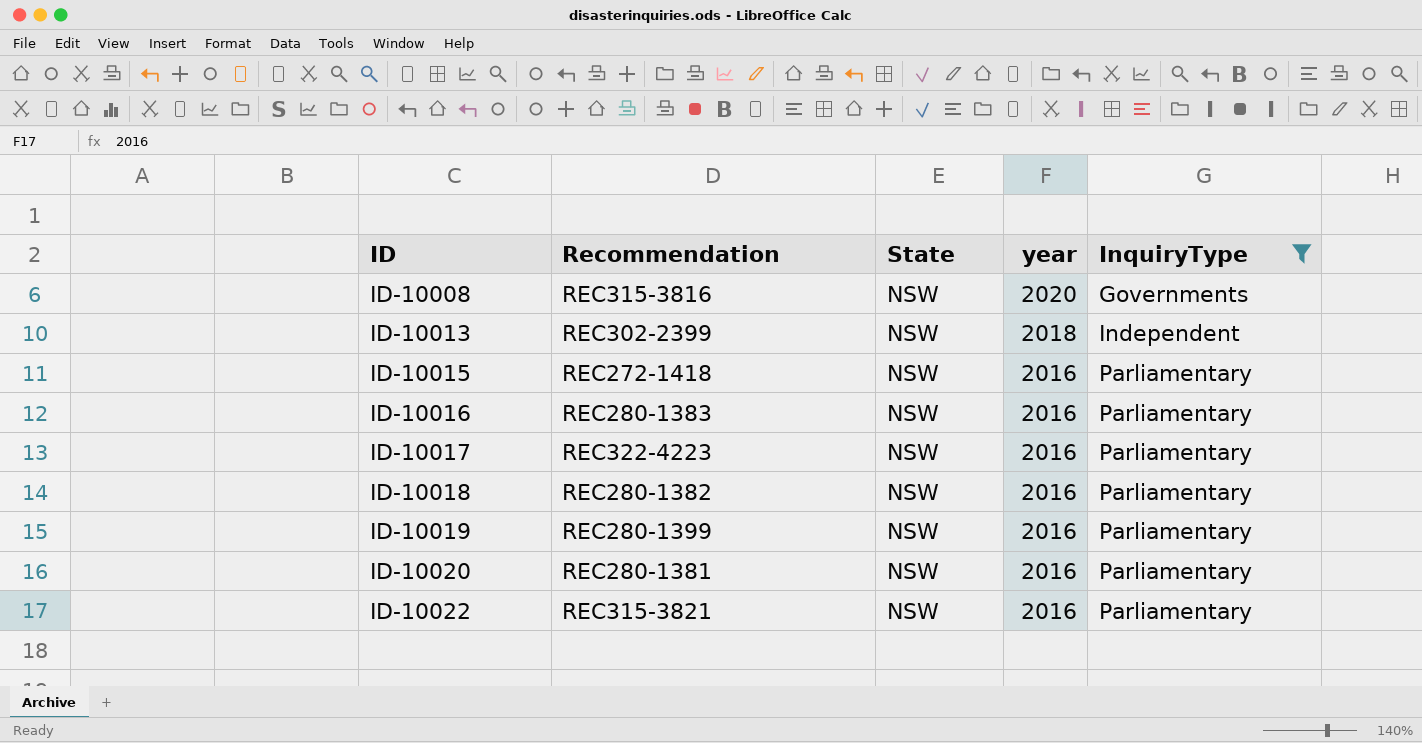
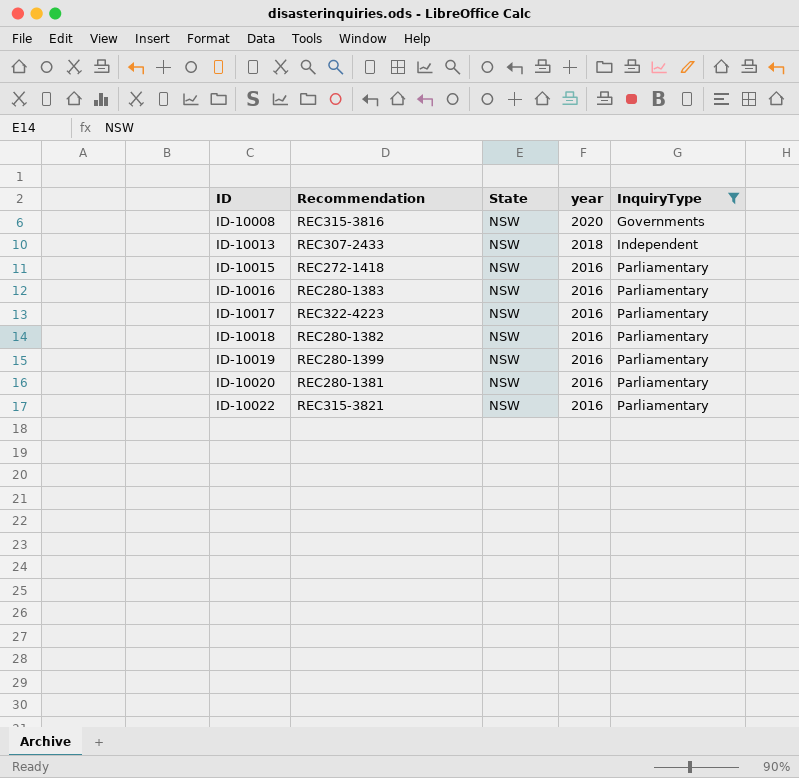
ID-10013 | Recommendation: REC302-2399 -> REC307-2433

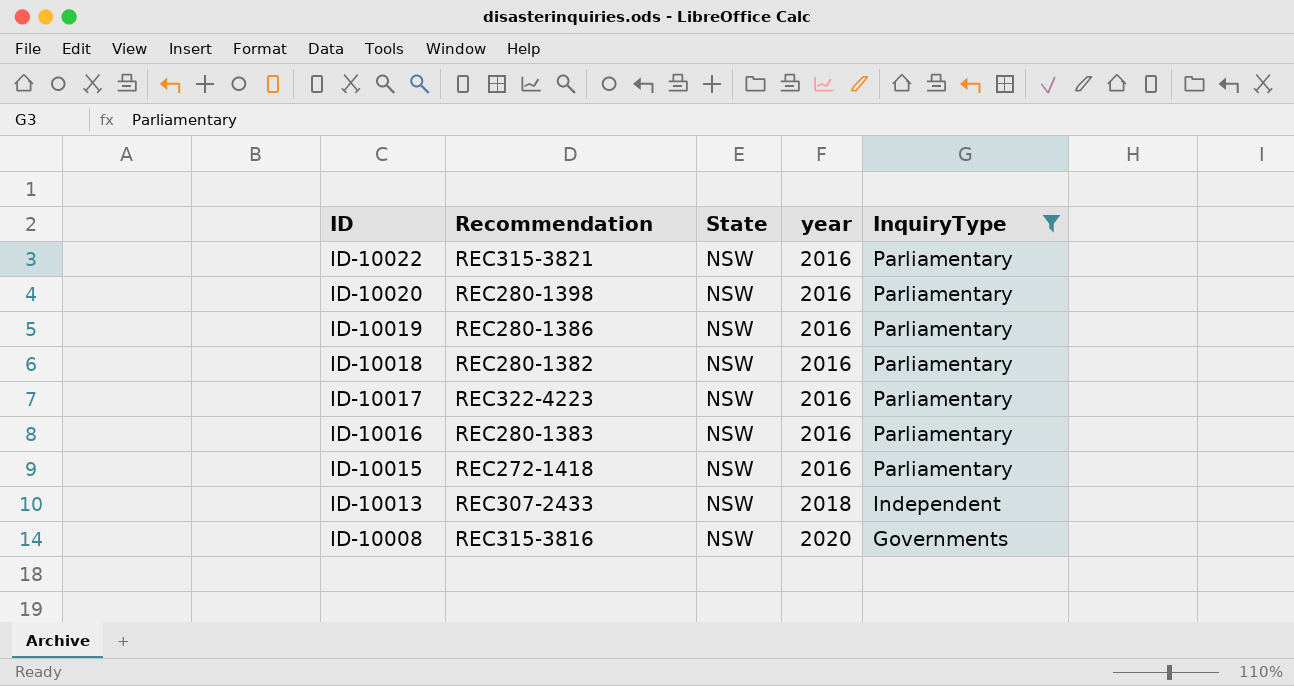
row order: ID ascending -> ID descending
ID-10020 | Recommendation: REC280-1381 -> REC280-1398
ID-10019 | Recommendation: REC280-1399 -> REC280-1386

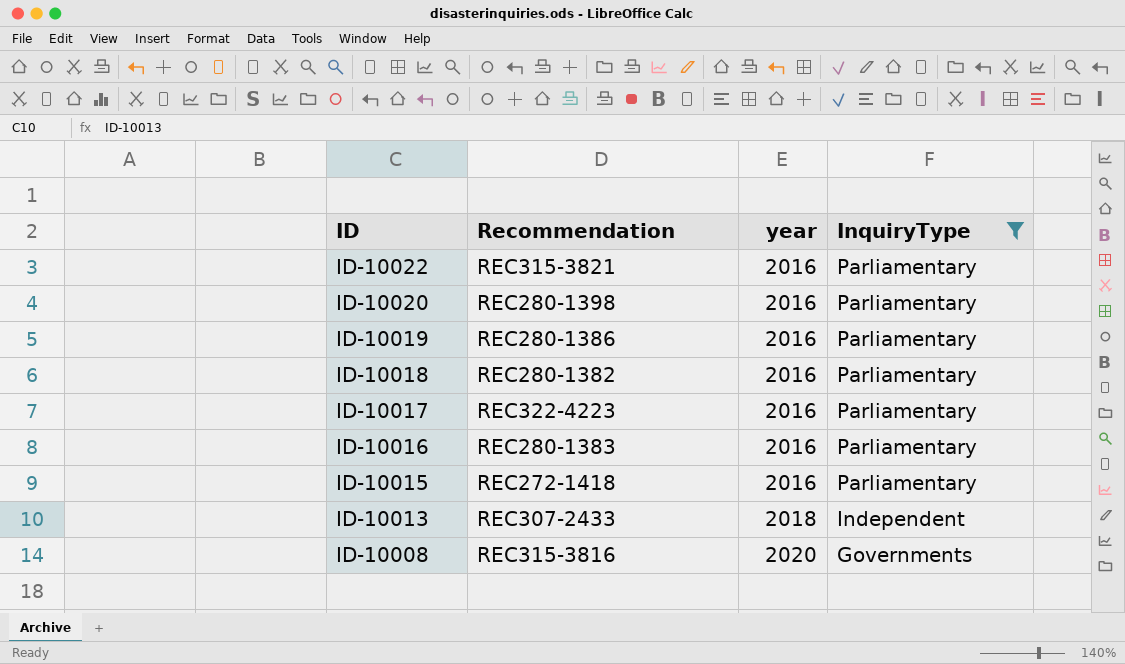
column State | position: 3 -> none

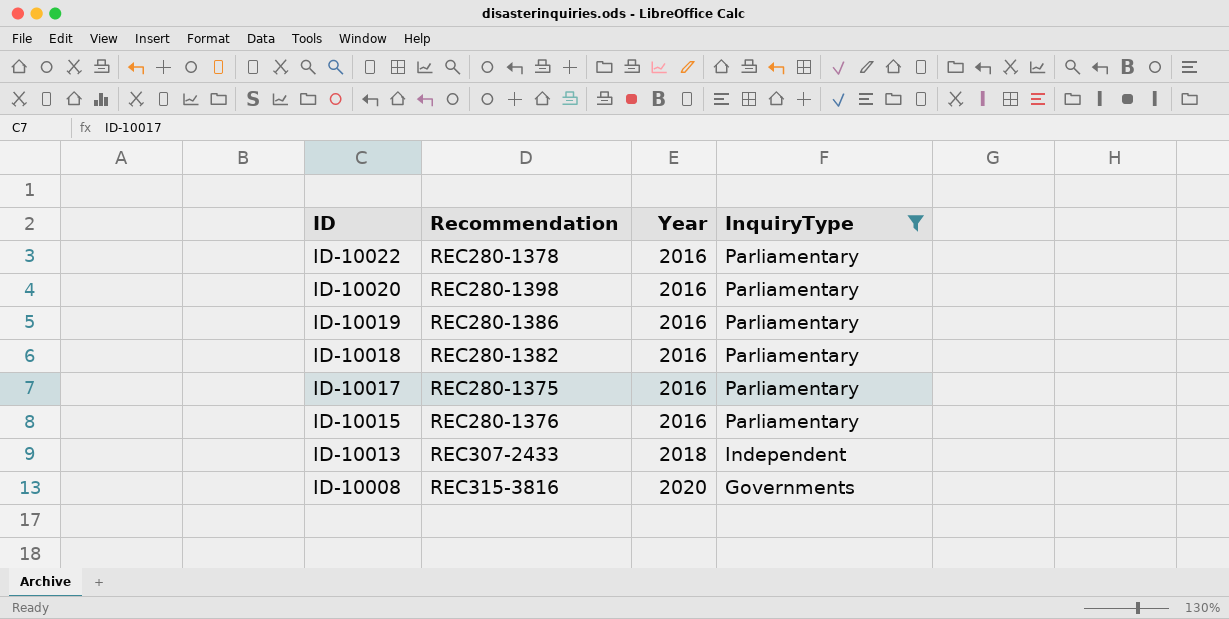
column name: year -> Year
row ID-10016: REC280-1383 | 2016 | Parliamentary -> none
ID-10022 | Recommendation: REC315-3821 -> REC280-1378
ID-10017 | Recommendation: REC322-4223 -> REC280-1375
ID-10015 | Recommendation: REC272-1418 -> REC280-1376

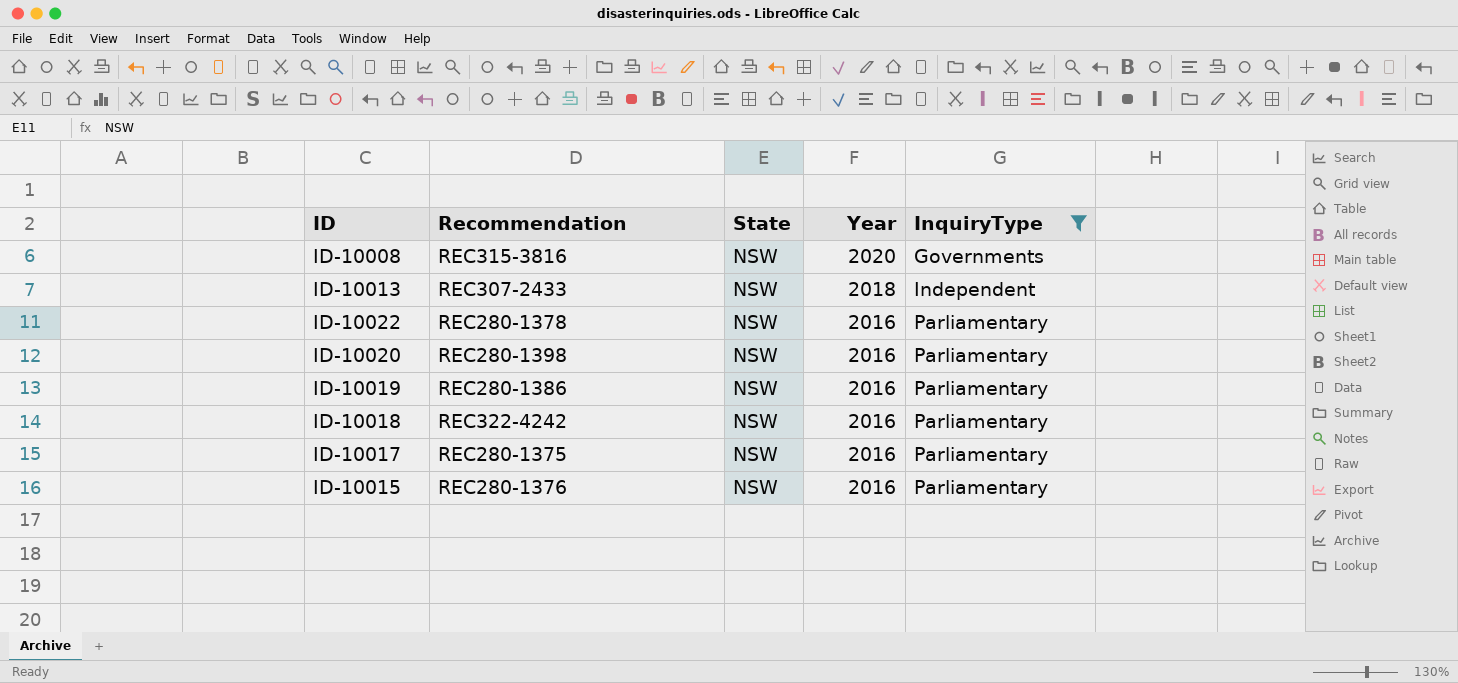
row order: ID descending -> Year descending
column State | position: none -> 3
ID-10018 | Recommendation: REC280-1382 -> REC322-4242

